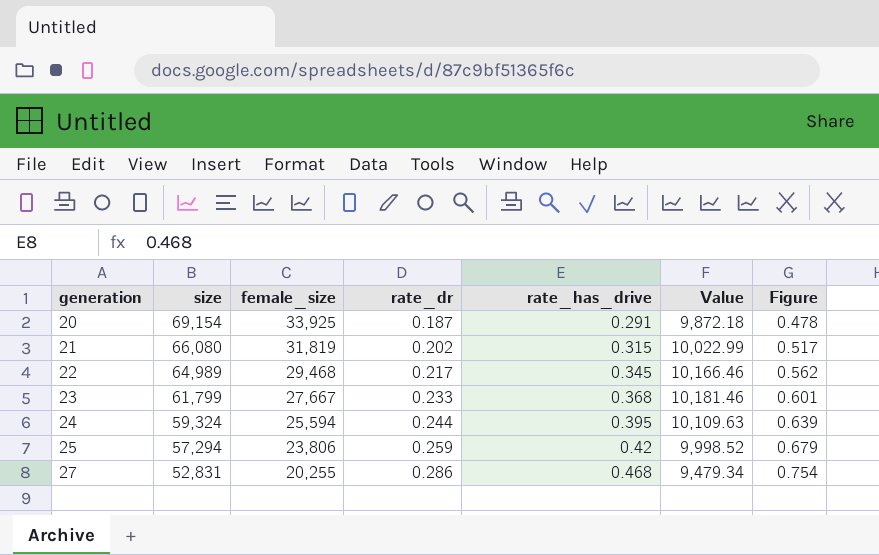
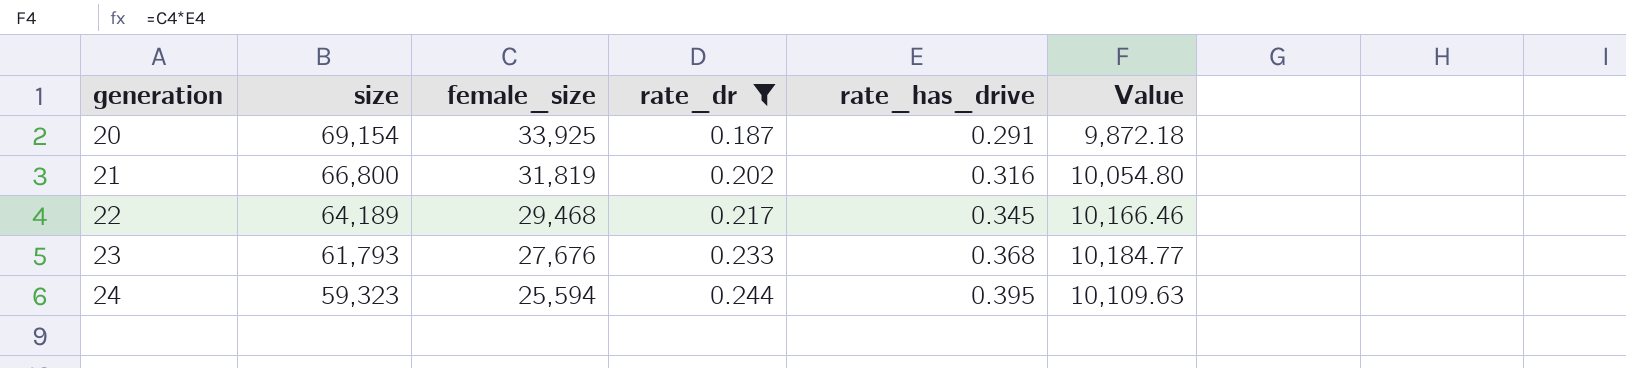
filter: none -> rate_dr <= 0.244
column Figure | formula: [rate_dr] + [rate_has_drive] -> none
21 | size: 66,080 -> 66,800
21 | rate_has_drive: 0.315 -> 0.316
21 | Value: 10,022.99 -> 10,054.80
22 | size: 64,989 -> 64,189
23 | size: 61,799 -> 61,793
23 | female_size: 27,667 -> 27,676
23 | Value: 10,181.46 -> 10,184.77
24 | size: 59,324 -> 59,323

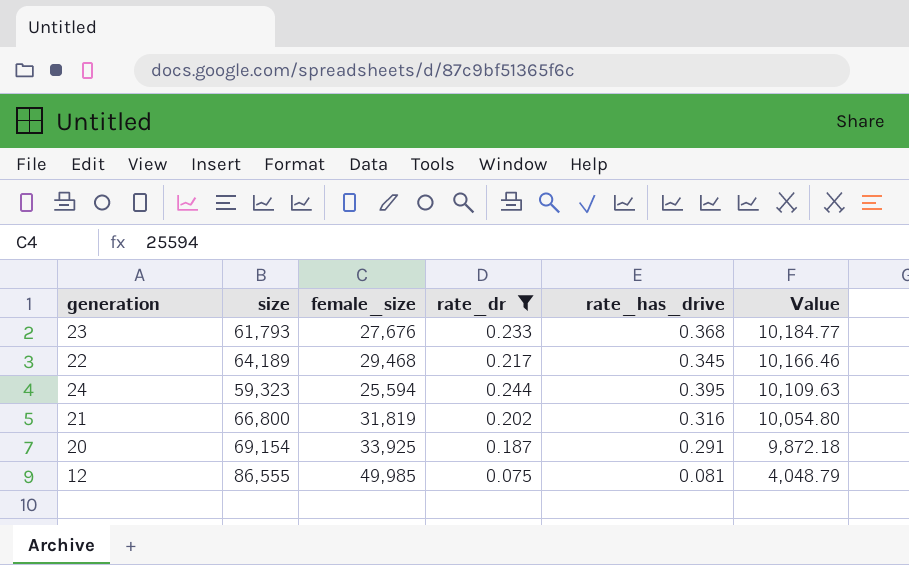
row order: generation ascending -> Value descending
row 12: none -> 86,555 | 49,985 | 0.075 | 0.081 | 4,048.79

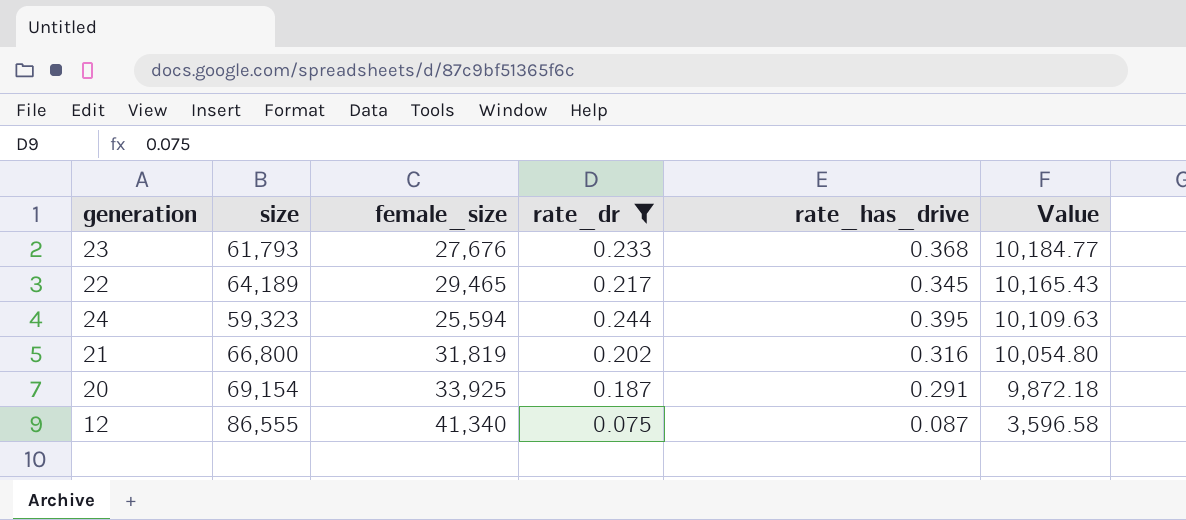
22 | female_size: 29,468 -> 29,465
22 | Value: 10,166.46 -> 10,165.43
12 | female_size: 49,985 -> 41,340
12 | rate_has_drive: 0.081 -> 0.087
12 | Value: 4,048.79 -> 3,596.58

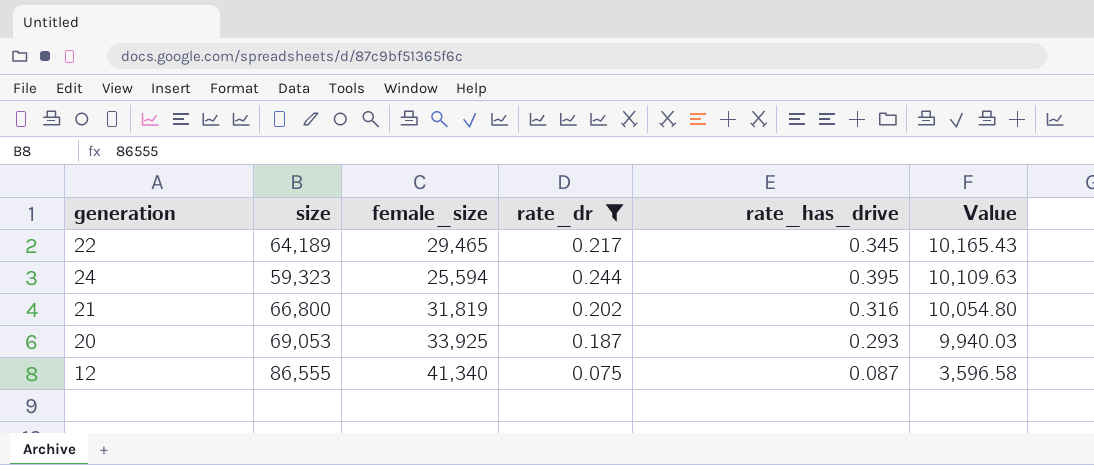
row 23: 61,793 | 27,676 | 0.233 | 0.368 | 10,184.77 -> none
20 | size: 69,154 -> 69,053
20 | rate_has_drive: 0.291 -> 0.293
20 | Value: 9,872.18 -> 9,940.03

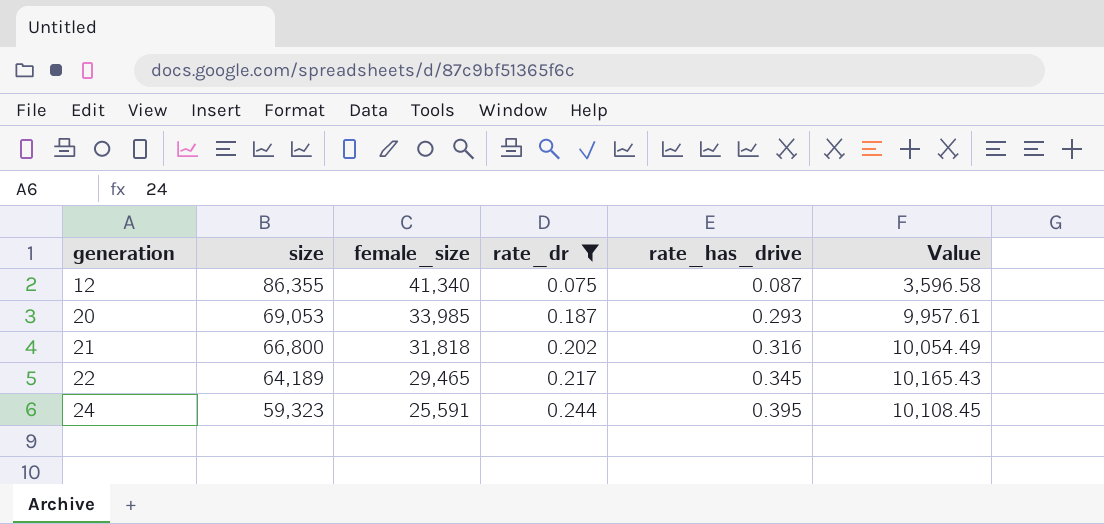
row order: Value descending -> generation ascending
12 | size: 86,555 -> 86,355
20 | female_size: 33,925 -> 33,985
20 | Value: 9,940.03 -> 9,957.61
21 | female_size: 31,819 -> 31,818
21 | Value: 10,054.80 -> 10,054.49
24 | female_size: 25,594 -> 25,591
24 | Value: 10,109.63 -> 10,108.45

